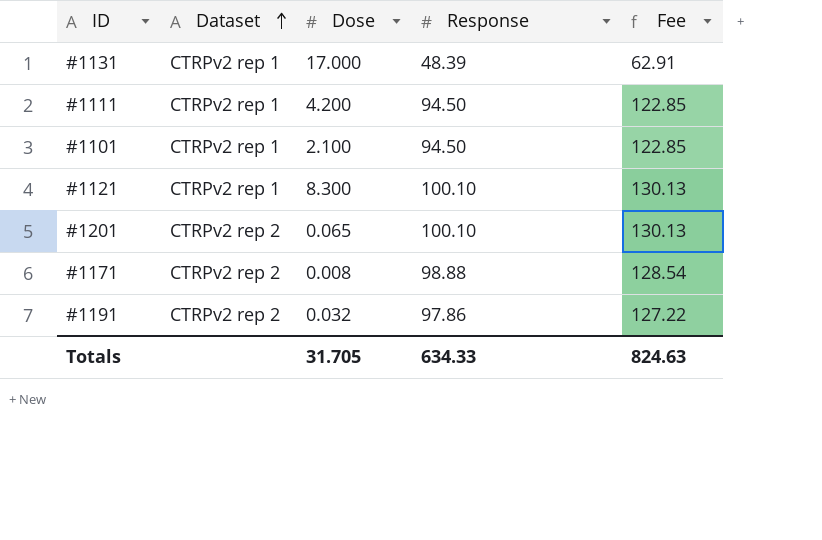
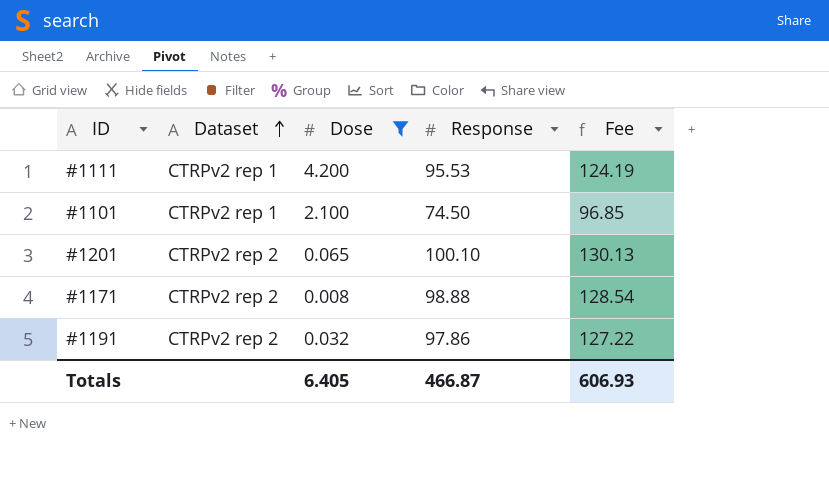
filter: none -> Dose <= 4.200
#1111 | Response: 94.50 -> 95.53
#1111 | Fee: 122.85 -> 124.19
#1101 | Response: 94.50 -> 74.50
#1101 | Fee: 122.85 -> 96.85
Totals | Dose: 31.705 -> 6.405
Totals | Response: 634.33 -> 466.87
Totals | Fee: 824.63 -> 606.93

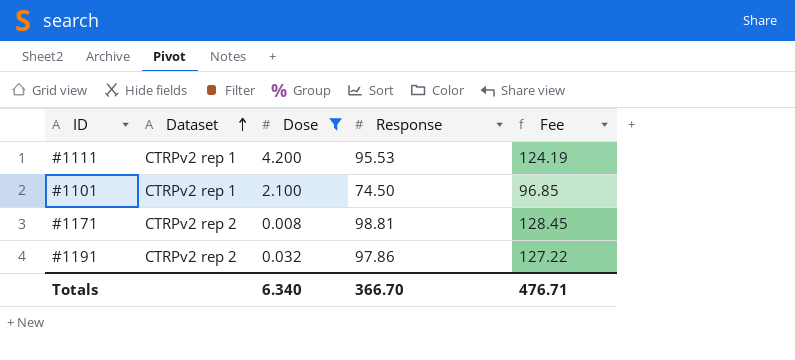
row #1201: CTRPv2 rep 2 | 0.065 | 100.10 | 130.13 -> none
#1171 | Response: 98.88 -> 98.81
#1171 | Fee: 128.54 -> 128.45
Totals | Dose: 6.405 -> 6.340
Totals | Response: 466.87 -> 366.70
Totals | Fee: 606.93 -> 476.71

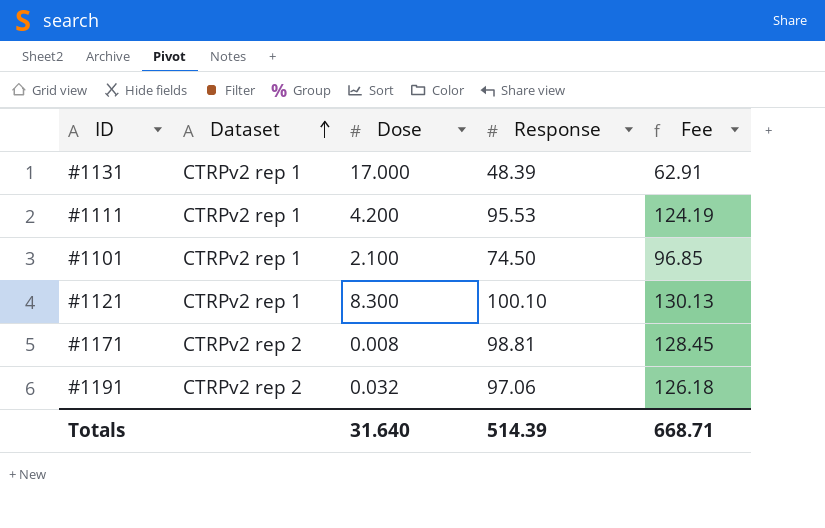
filter: Dose <= 4.200 -> none
#1191 | Response: 97.86 -> 97.06
#1191 | Fee: 127.22 -> 126.18
Totals | Dose: 6.340 -> 31.640
Totals | Response: 366.70 -> 514.39
Totals | Fee: 476.71 -> 668.71

